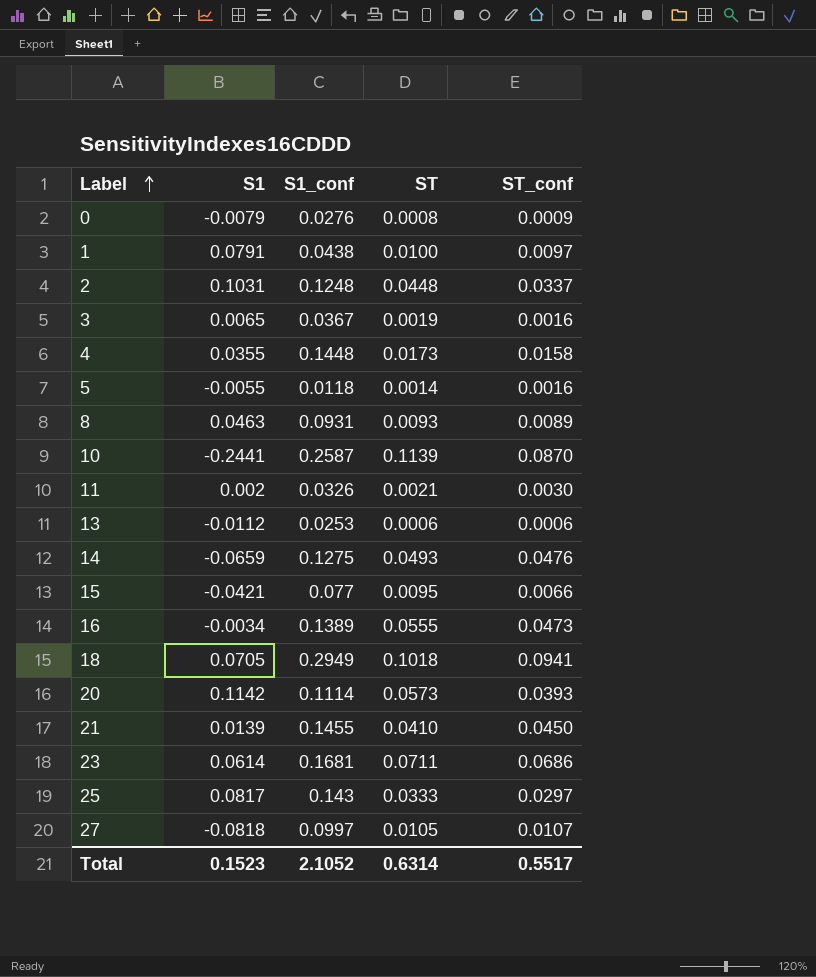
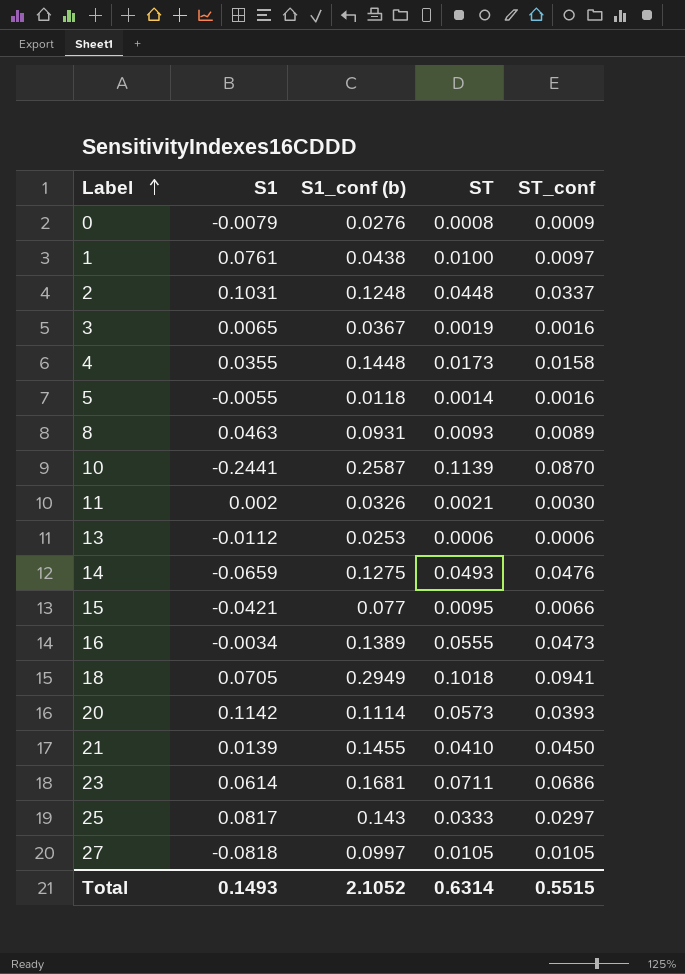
column name: S1_conf -> S1_conf (b)
1 | S1: 0.0791 -> 0.0761
27 | ST_conf: 0.0107 -> 0.0105
Total | S1: 0.1523 -> 0.1493
Total | ST_conf: 0.5517 -> 0.5515

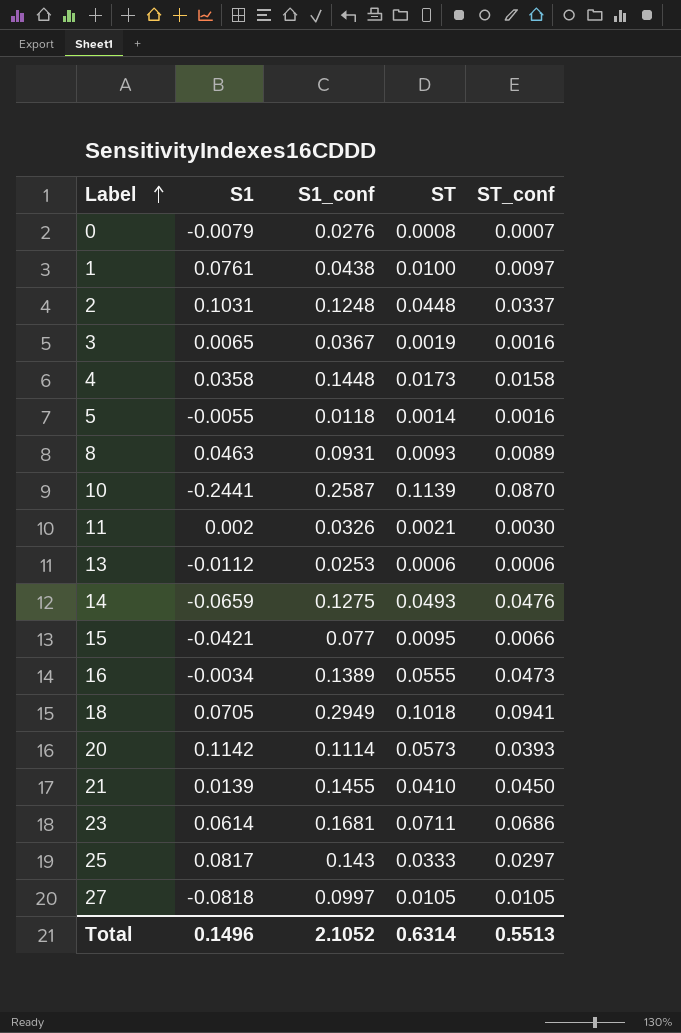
column name: S1_conf (b) -> S1_conf
0 | ST_conf: 0.0009 -> 0.0007
4 | S1: 0.0355 -> 0.0358
Total | S1: 0.1493 -> 0.1496
Total | ST_conf: 0.5515 -> 0.5513

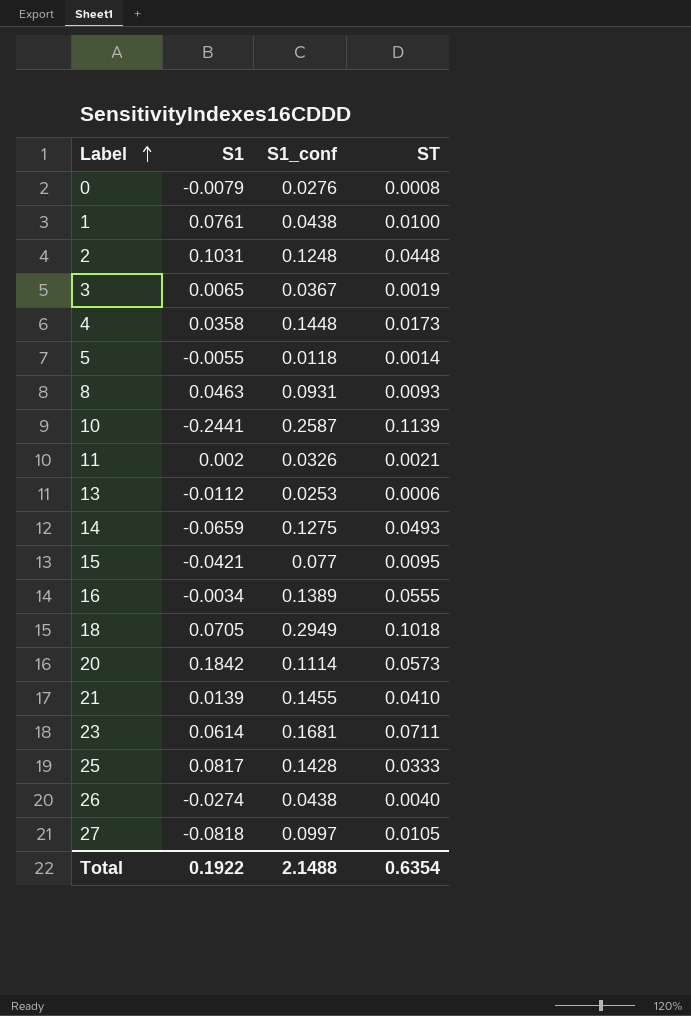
column ST_conf | position: 5 -> none
20 | S1: 0.1142 -> 0.1842
25 | S1_conf: 0.143 -> 0.1428
row 26: none -> -0.0274 | 0.0438 | 0.0040
Total | S1: 0.1496 -> 0.1922
Total | S1_conf: 2.1052 -> 2.1488
Total | ST: 0.6314 -> 0.6354

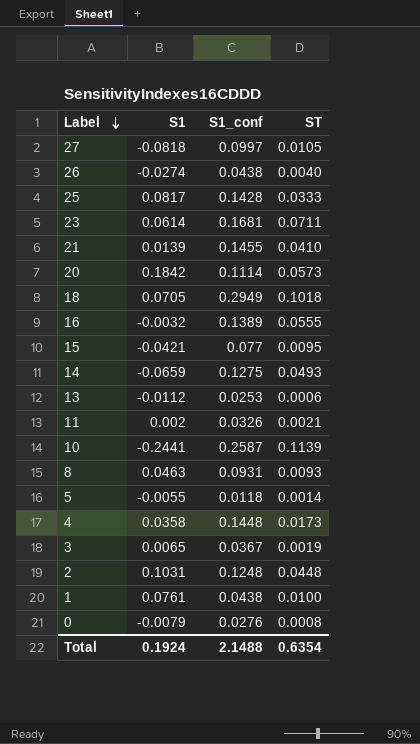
row order: Label ascending -> Label descending
16 | S1: -0.0034 -> -0.0032
Total | S1: 0.1922 -> 0.1924

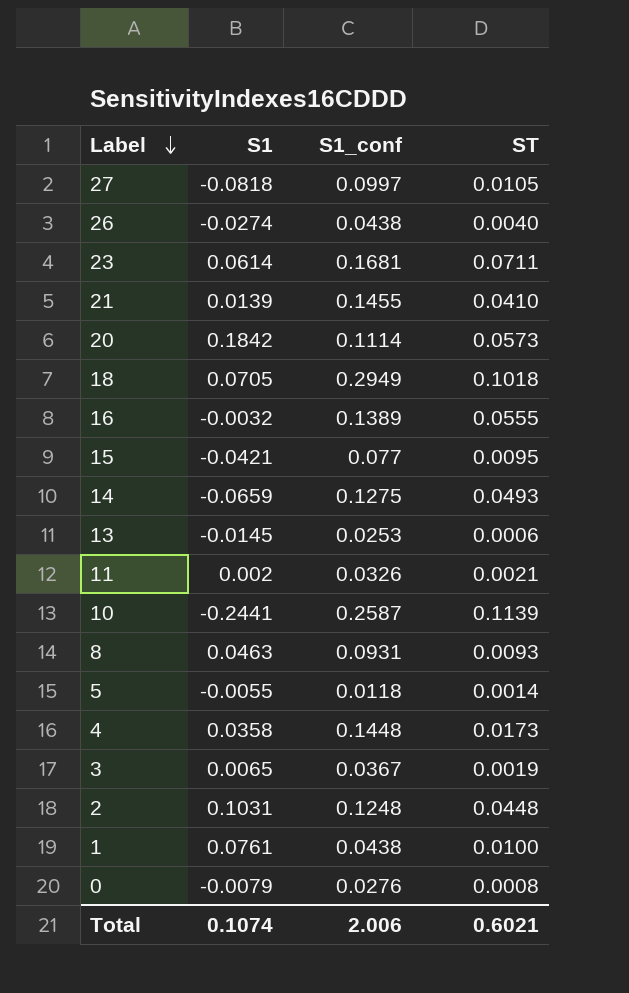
row 25: 0.0817 | 0.1428 | 0.0333 -> none
13 | S1: -0.0112 -> -0.0145
Total | S1: 0.1924 -> 0.1074
Total | S1_conf: 2.1488 -> 2.006
Total | ST: 0.6354 -> 0.6021

